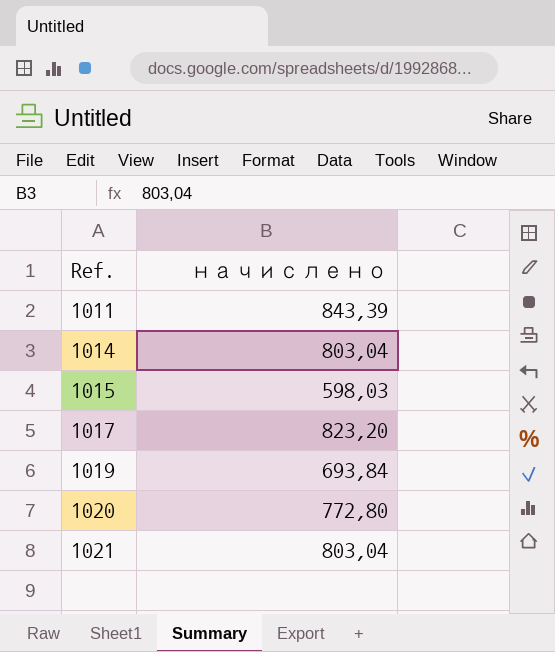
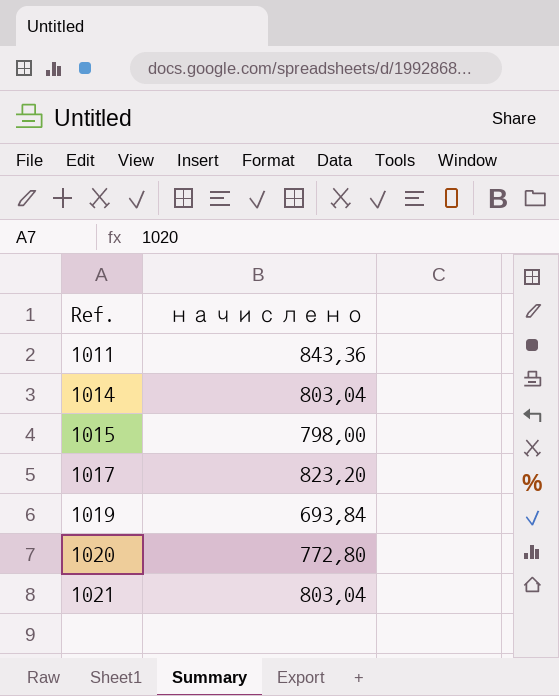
1011 | начислено: 843,39 -> 843,36
1015 | начислено: 598,03 -> 798,00

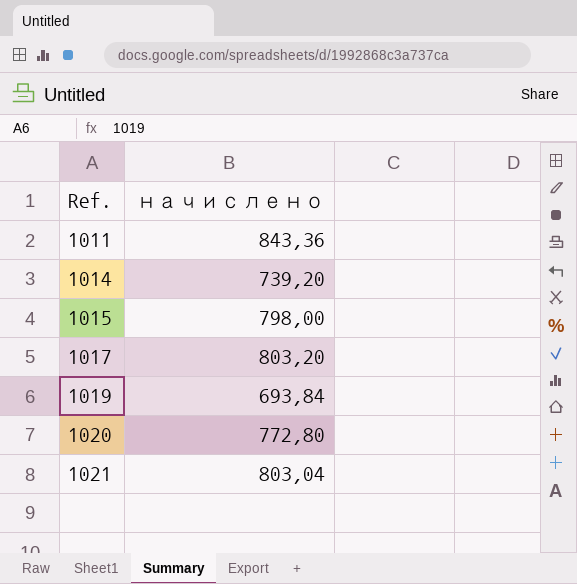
1014 | начислено: 803,04 -> 739,20
1017 | начислено: 823,20 -> 803,20

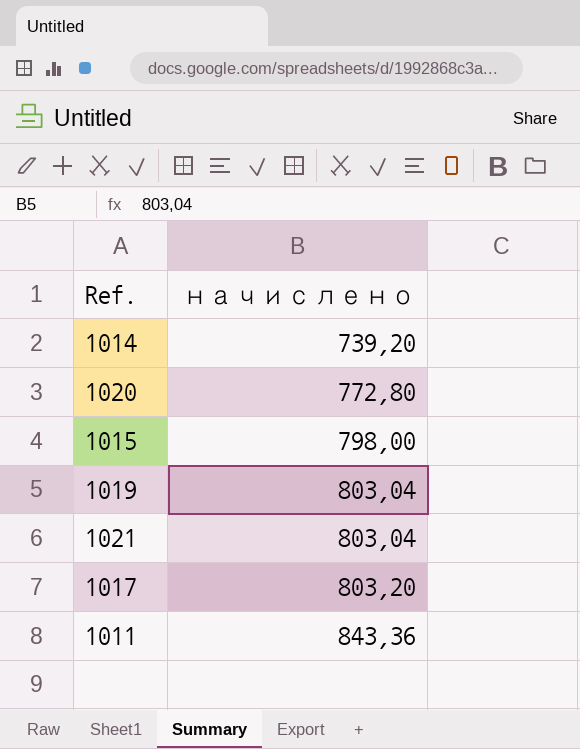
row order: Ref. ascending -> начислено ascending
1019 | начислено: 693,84 -> 803,04

